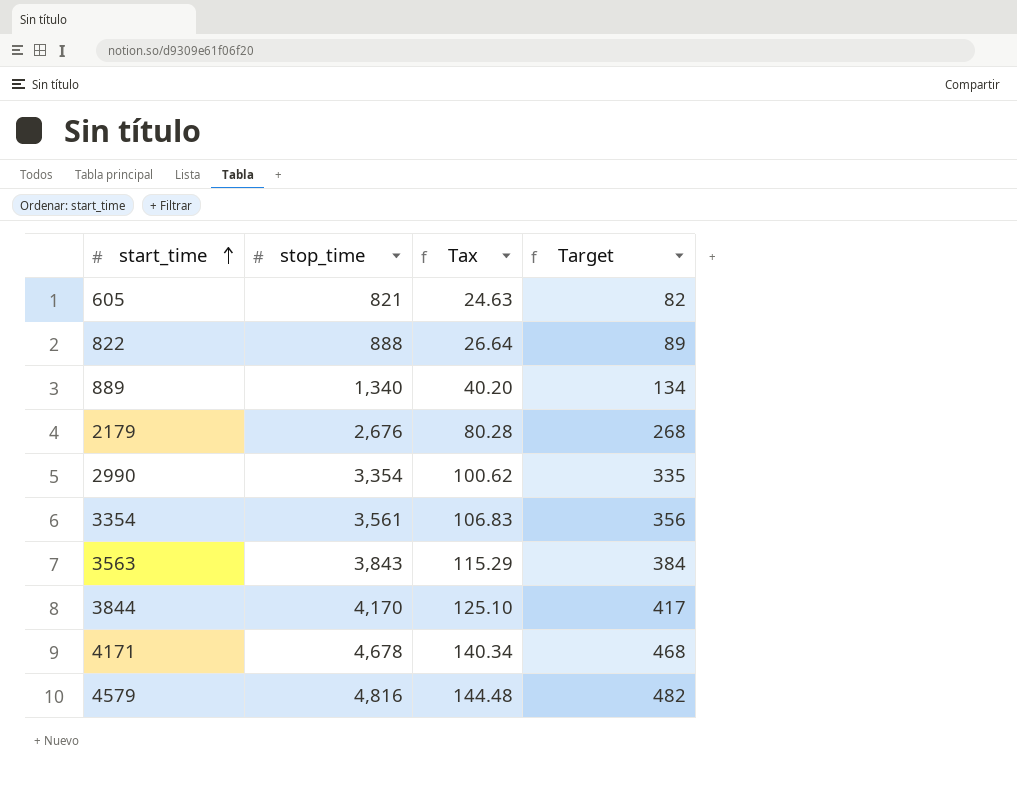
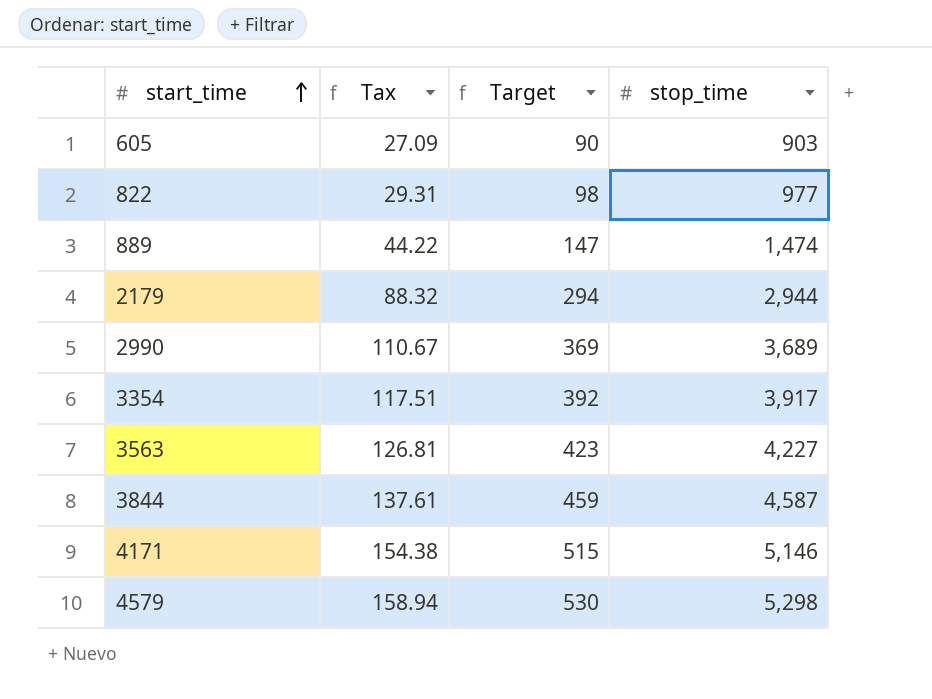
column stop_time | position: 2 -> 4
605 | Tax: 24.63 -> 27.09
605 | Target: 82 -> 90
605 | stop_time: 821 -> 903
822 | Tax: 26.64 -> 29.31
822 | Target: 89 -> 98
822 | stop_time: 888 -> 977
889 | Tax: 40.20 -> 44.22
889 | Target: 134 -> 147
889 | stop_time: 1,340 -> 1,474
2179 | Tax: 80.28 -> 88.32
2179 | Target: 268 -> 294
2179 | stop_time: 2,676 -> 2,944
2990 | Tax: 100.62 -> 110.67
2990 | Target: 335 -> 369
2990 | stop_time: 3,354 -> 3,689
3354 | Tax: 106.83 -> 117.51
3354 | Target: 356 -> 392
3354 | stop_time: 3,561 -> 3,917
3563 | Tax: 115.29 -> 126.81
3563 | Target: 384 -> 423
3563 | stop_time: 3,843 -> 4,227
3844 | Tax: 125.10 -> 137.61
3844 | Target: 417 -> 459
3844 | stop_time: 4,170 -> 4,587
4171 | Tax: 140.34 -> 154.38
4171 | Target: 468 -> 515
4171 | stop_time: 4,678 -> 5,146
4579 | Tax: 144.48 -> 158.94
4579 | Target: 482 -> 530
4579 | stop_time: 4,816 -> 5,298

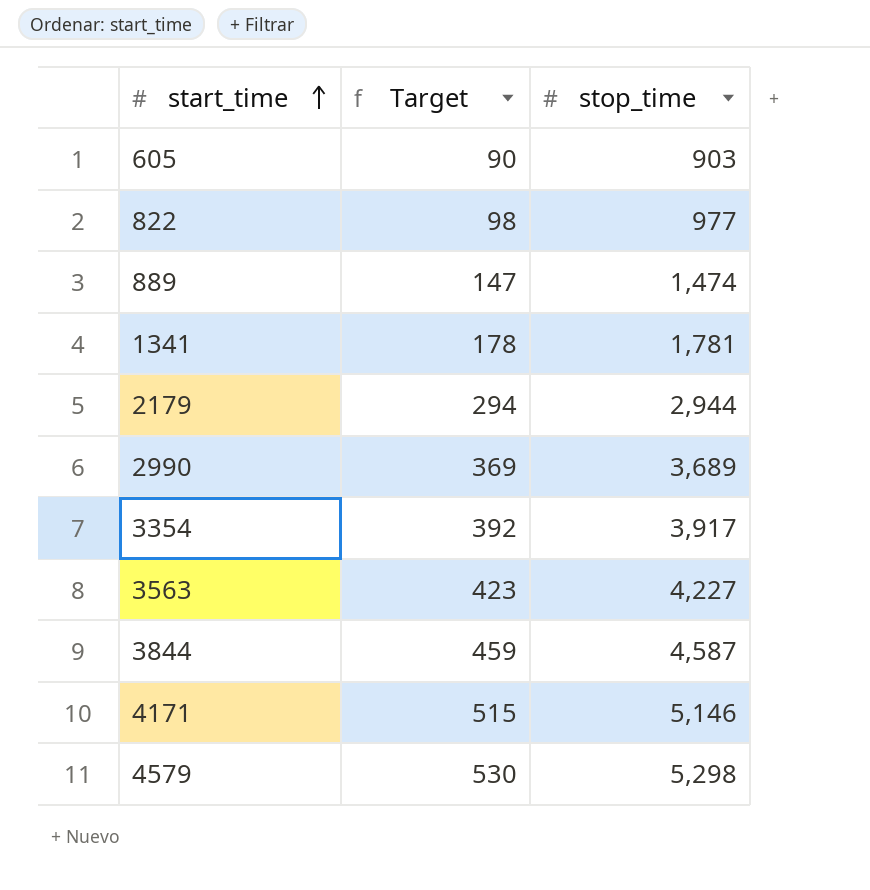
column Tax | formula: [stop_time] * 0.03 -> none
row 1341: none -> 178 | 1,781

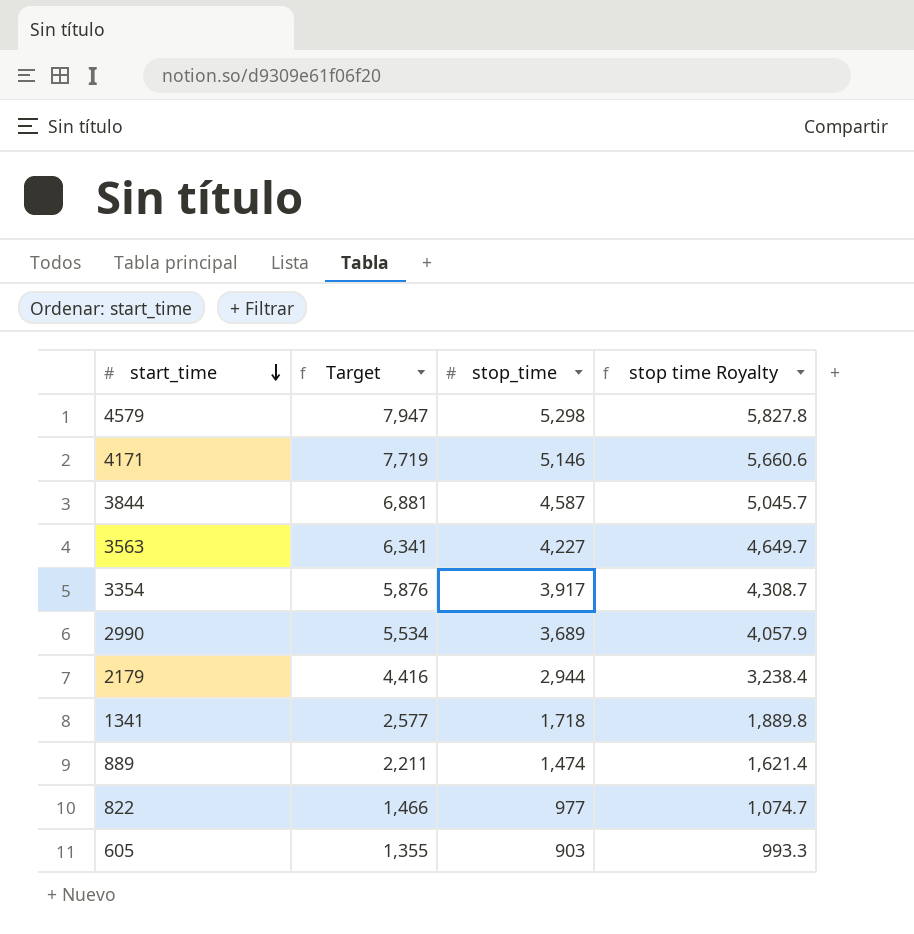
row order: start_time ascending -> start_time descending
column Target | formula: [stop_time] * 0.1 -> [stop_time] * 1.5
column stop time Royalty | formula: none -> [stop_time] * 1.1
1341 | stop_time: 1,781 -> 1,718

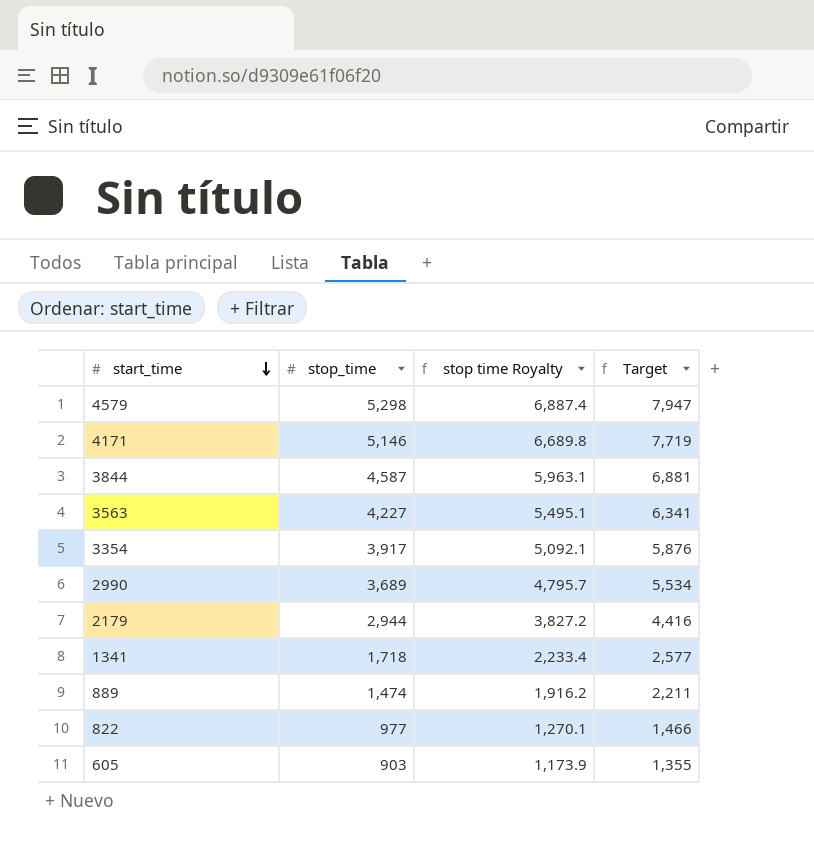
column stop time Royalty | formula: [stop_time] * 1.1 -> [stop_time] * 1.3
column Target | position: 2 -> 4

